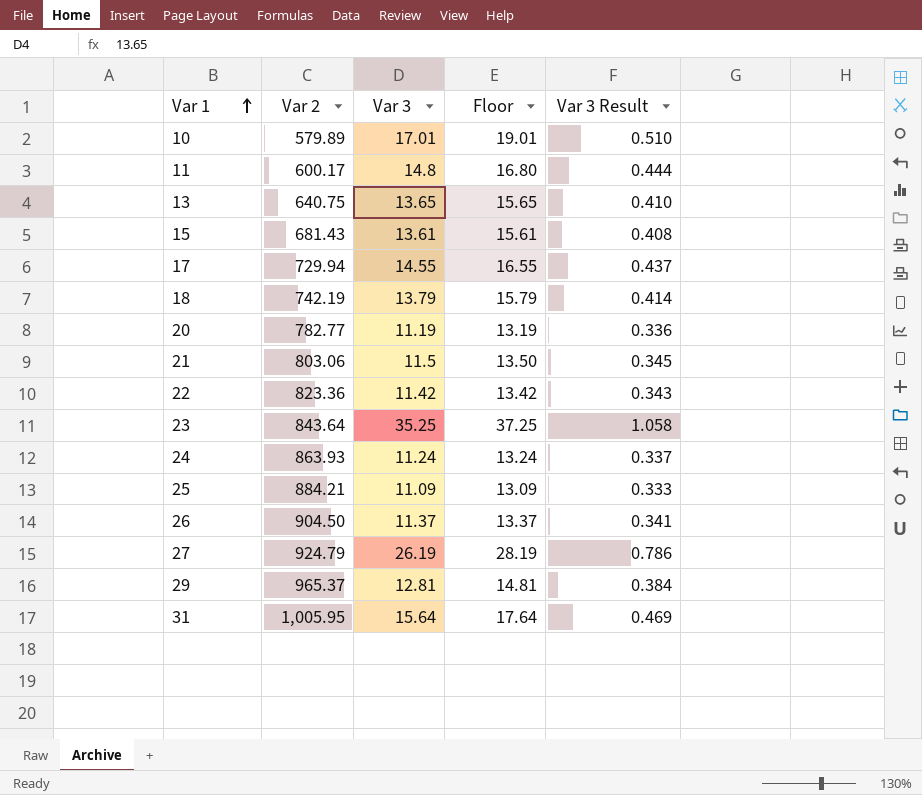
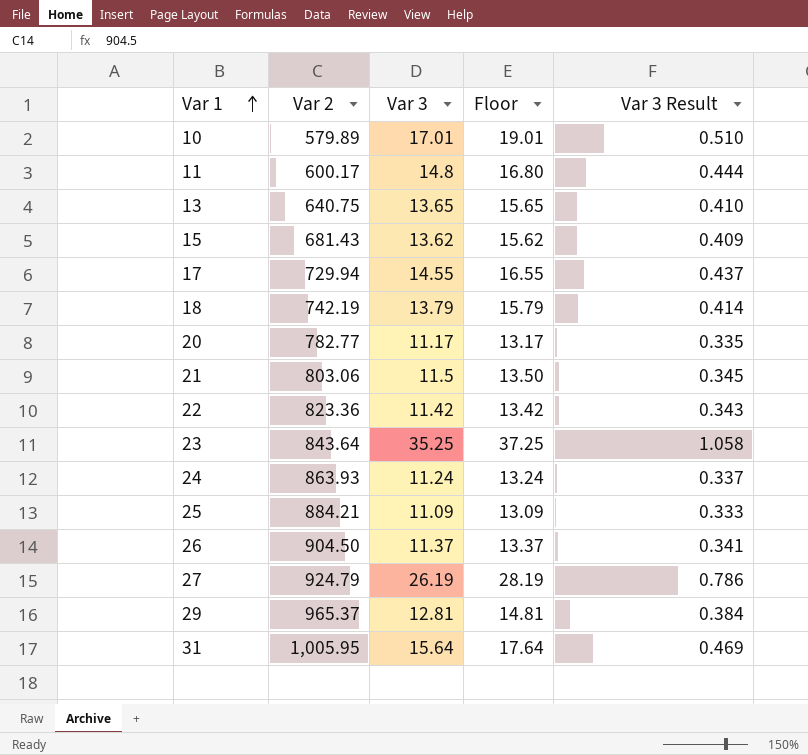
15 | Var 3: 13.61 -> 13.62
15 | Floor: 15.61 -> 15.62
15 | Var 3 Result: 0.408 -> 0.409
20 | Var 3: 11.19 -> 11.17
20 | Floor: 13.19 -> 13.17
20 | Var 3 Result: 0.336 -> 0.335

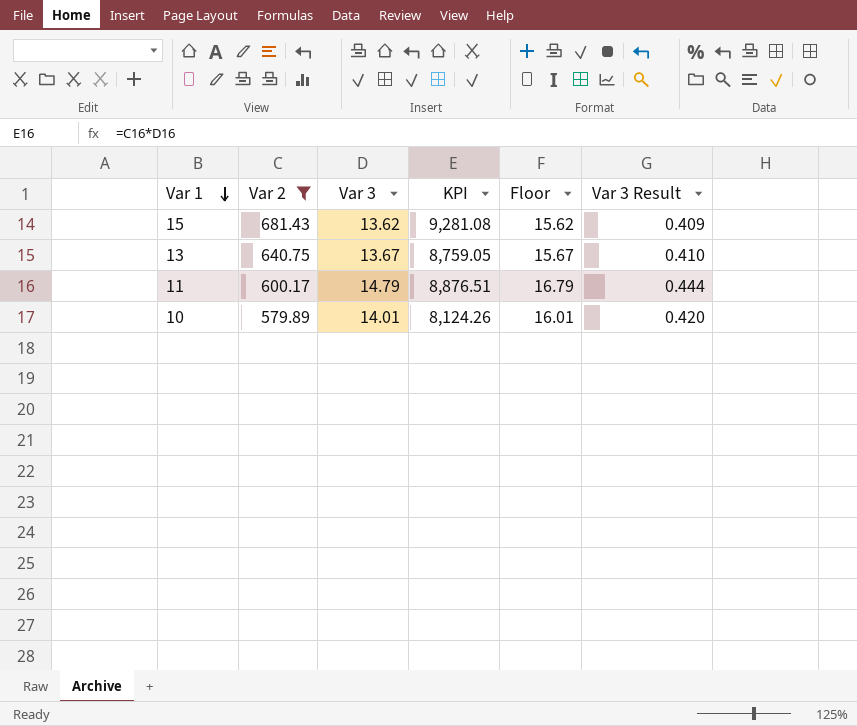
filter: none -> Var 2 <= 681.43
row order: Var 1 ascending -> Var 1 descending
column KPI | formula: none -> [Var 2] * [Var 3]
13 | Var 3: 13.65 -> 13.67
13 | Floor: 15.65 -> 15.67
11 | Var 3: 14.8 -> 14.79
11 | Floor: 16.80 -> 16.79
10 | Var 3: 17.01 -> 14.01
10 | Floor: 19.01 -> 16.01
10 | Var 3 Result: 0.510 -> 0.420

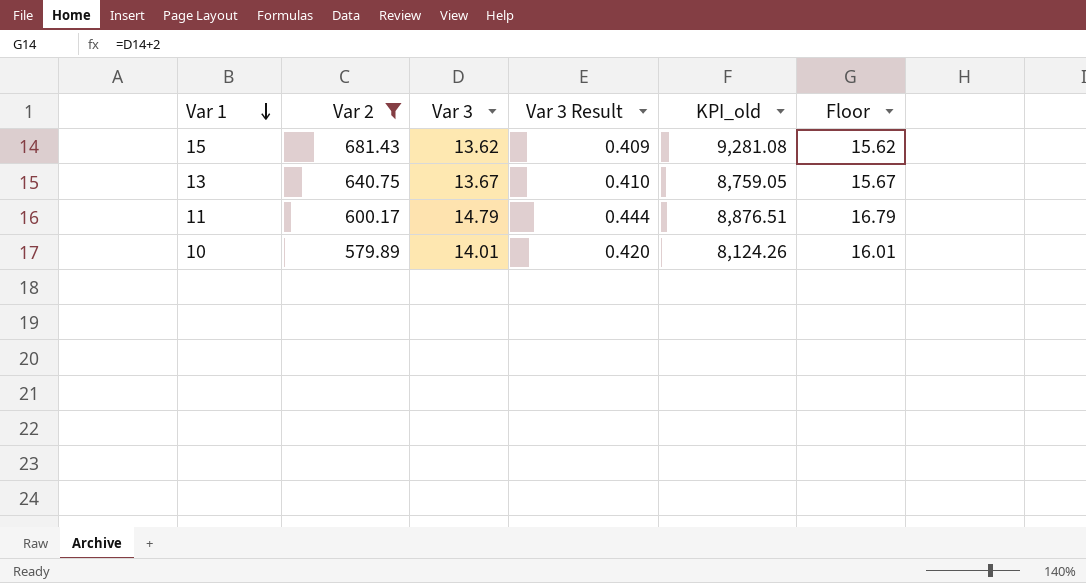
column Var 3 Result | position: 6 -> 4
column name: KPI -> KPI_old

